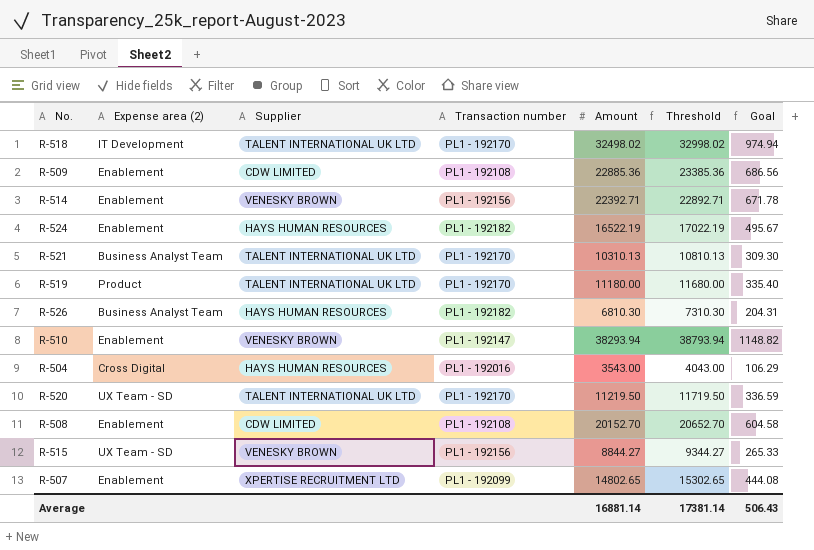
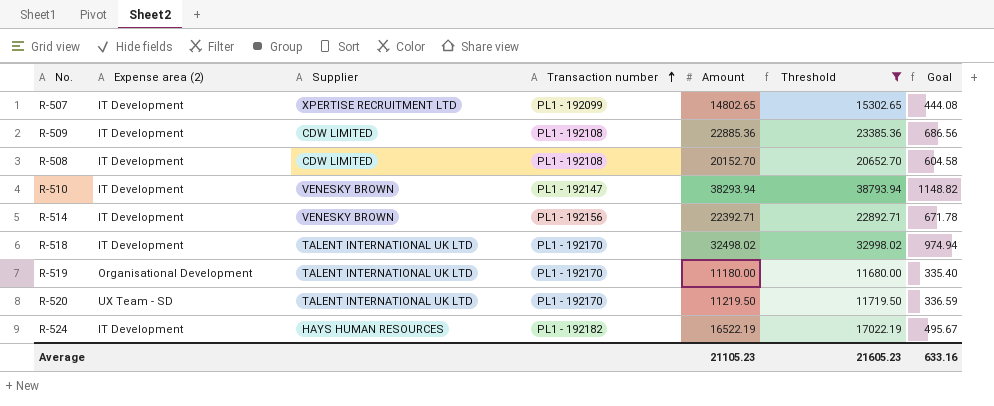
filter: none -> Threshold >= 11680.00
row order: none -> Transaction number ascending
R-507 | Expense area (2): Enablement -> IT Development
R-509 | Expense area (2): Enablement -> IT Development
R-508 | Expense area (2): Enablement -> IT Development
R-510 | Expense area (2): Enablement -> IT Development
R-514 | Expense area (2): Enablement -> IT Development
R-519 | Expense area (2): Product -> Organisational Development
R-524 | Expense area (2): Enablement -> IT Development
Average | Amount: 16881.14 -> 21105.23
Average | Threshold: 17381.14 -> 21605.23
Average | Goal: 506.43 -> 633.16

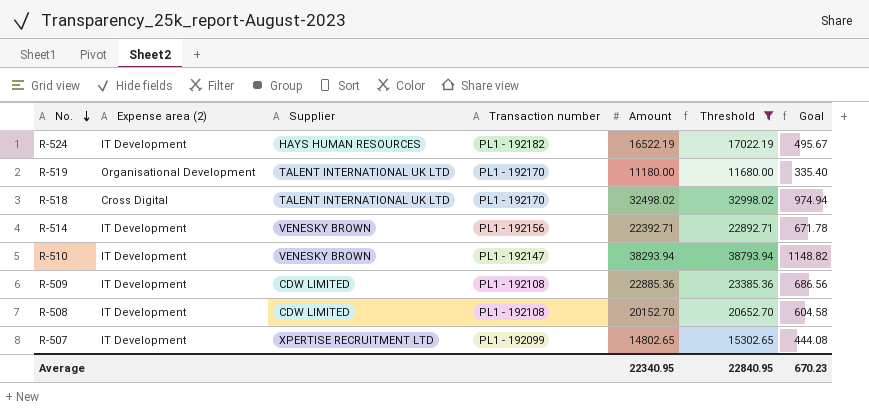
row order: Transaction number ascending -> No. descending
row R-520: UX Team - SD | TALENT INTERNATIONAL UK LTD | PL1 - 192170 | 11219.50 | 11719.50 | 336.59 -> none
R-518 | Expense area (2): IT Development -> Cross Digital
Average | Amount: 21105.23 -> 22340.95
Average | Threshold: 21605.23 -> 22840.95
Average | Goal: 633.16 -> 670.23

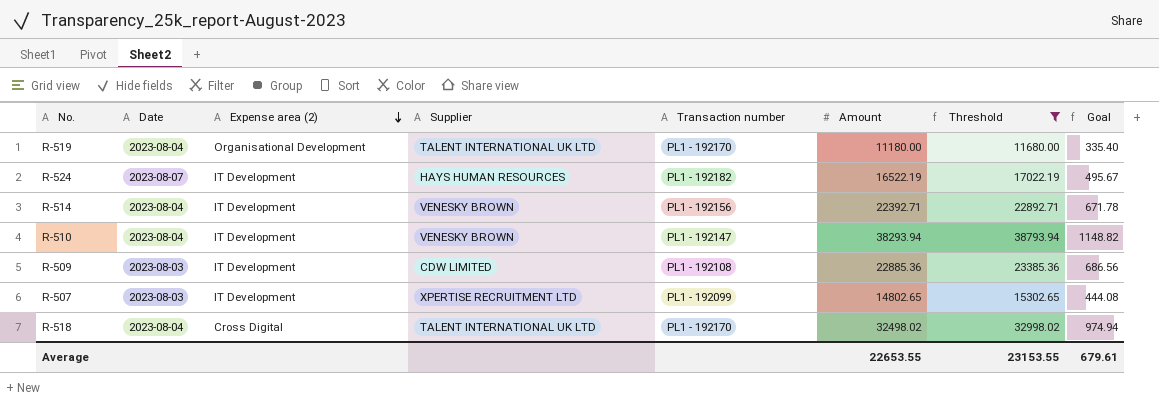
row order: No. descending -> Expense area (2) descending
column Date | position: none -> 2
row R-508: IT Development | CDW LIMITED | PL1 - 192108 | 20152.70 | 20652.70 | 604.58 -> none
Average | Amount: 22340.95 -> 22653.55
Average | Threshold: 22840.95 -> 23153.55
Average | Goal: 670.23 -> 679.61

